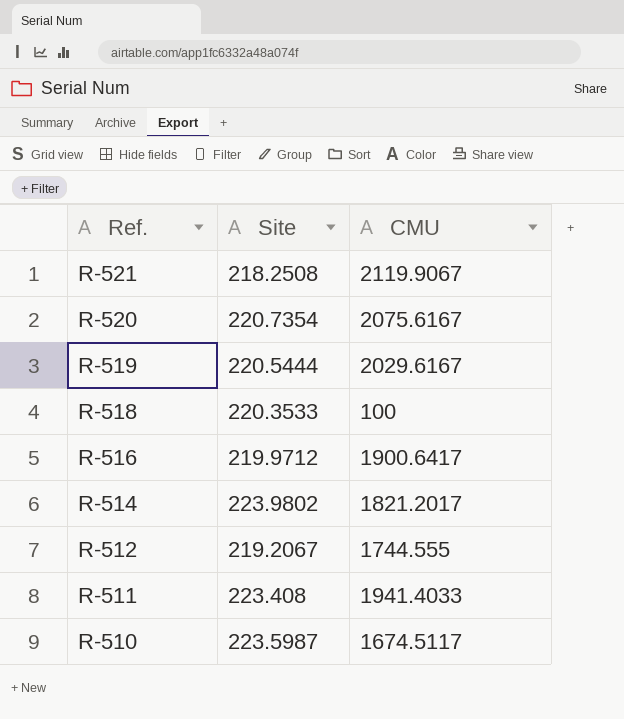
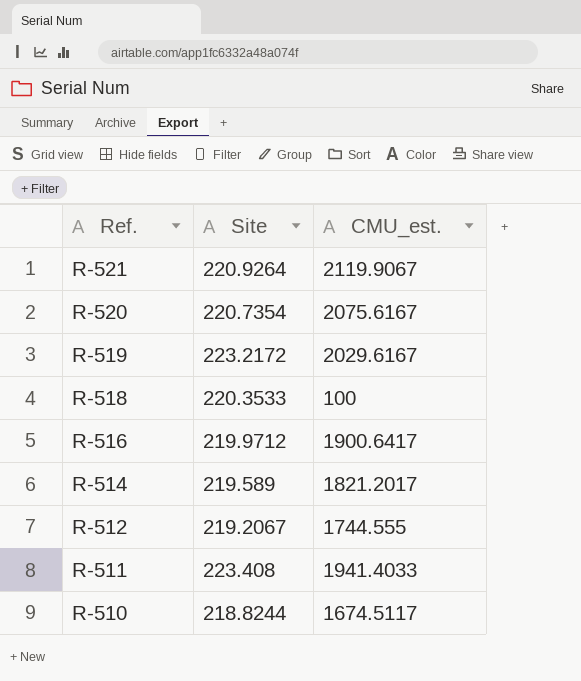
column name: CMU -> CMU_est.
R-521 | Site: 218.2508 -> 220.9264
R-519 | Site: 220.5444 -> 223.2172
R-514 | Site: 223.9802 -> 219.589
R-510 | Site: 223.5987 -> 218.8244

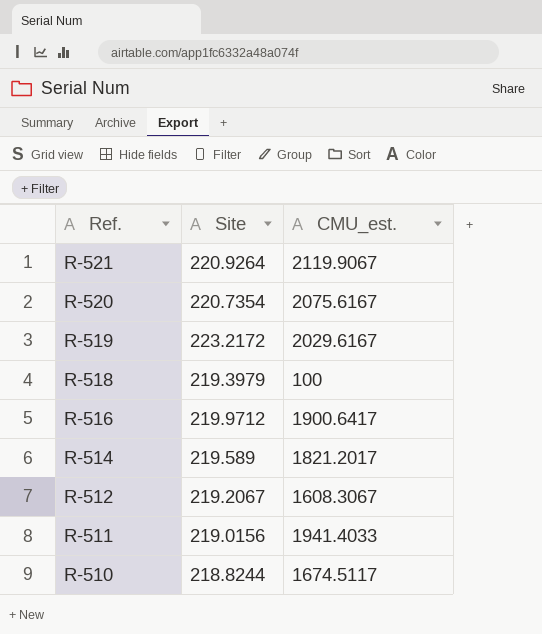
R-518 | Site: 220.3533 -> 219.3979
R-512 | CMU_est.: 1744.555 -> 1608.3067
R-511 | Site: 223.408 -> 219.0156

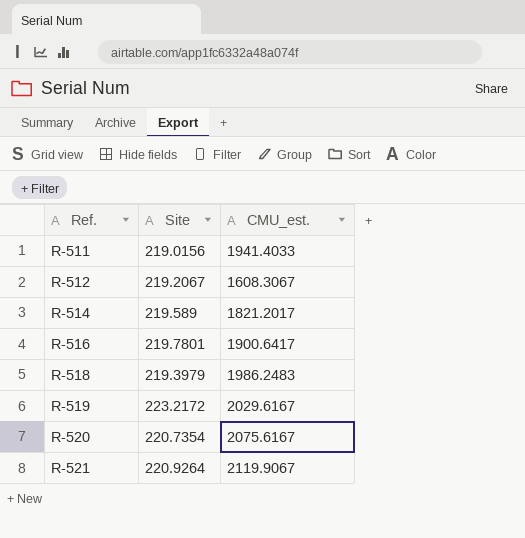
row order: Ref. descending -> Ref. ascending
row R-510: 218.8244 | 1674.5117 -> none
R-516 | Site: 219.9712 -> 219.7801
R-518 | CMU_est.: 100 -> 1986.2483

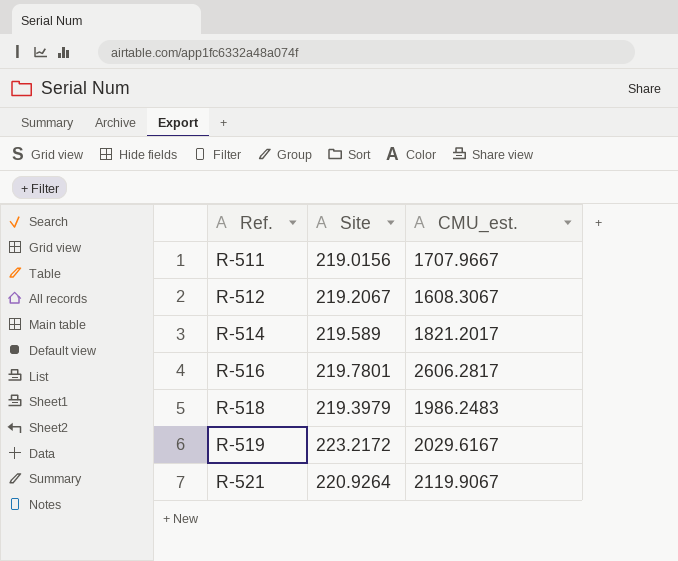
row R-520: 220.7354 | 2075.6167 -> none
R-511 | CMU_est.: 1941.4033 -> 1707.9667
R-516 | CMU_est.: 1900.6417 -> 2606.2817

